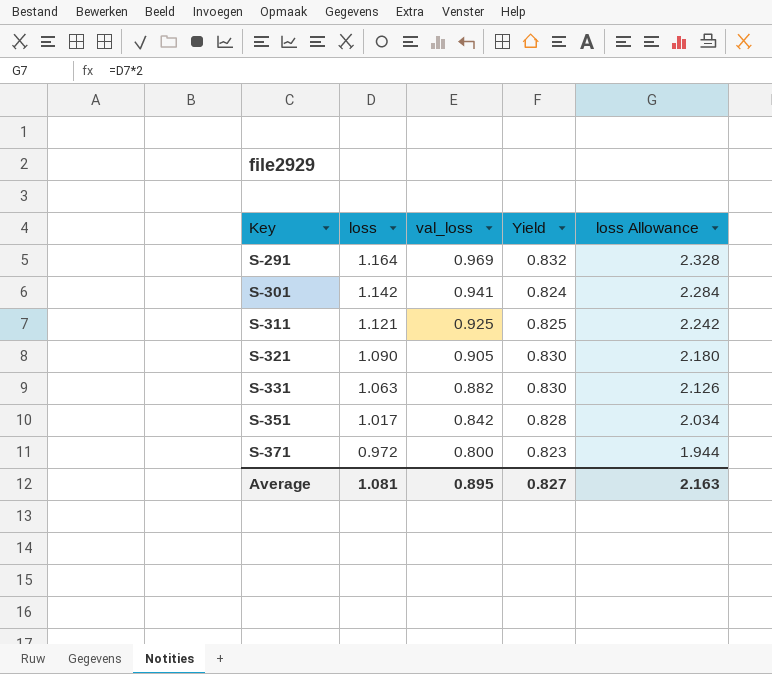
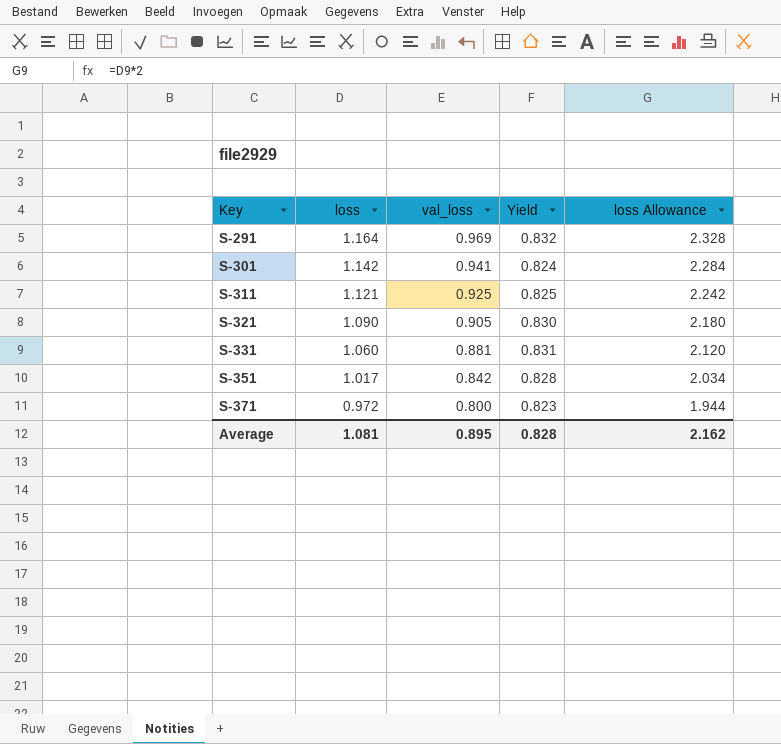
S-331 | loss: 1.063 -> 1.060
S-331 | val_loss: 0.882 -> 0.881
S-331 | Yield: 0.830 -> 0.831
S-331 | loss Allowance: 2.126 -> 2.120
Average | Yield: 0.827 -> 0.828
Average | loss Allowance: 2.163 -> 2.162

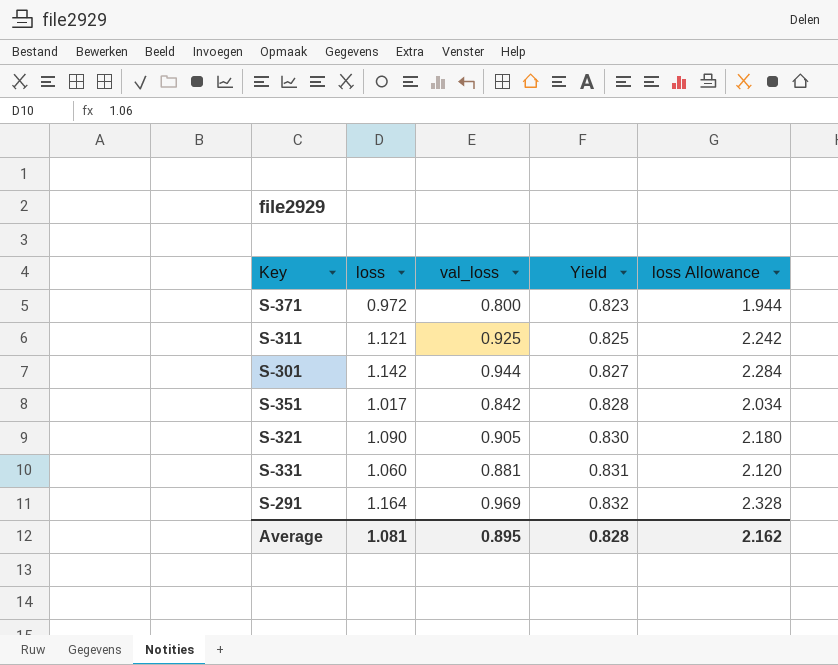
row order: Key ascending -> Yield ascending
S-301 | val_loss: 0.941 -> 0.944
S-301 | Yield: 0.824 -> 0.827

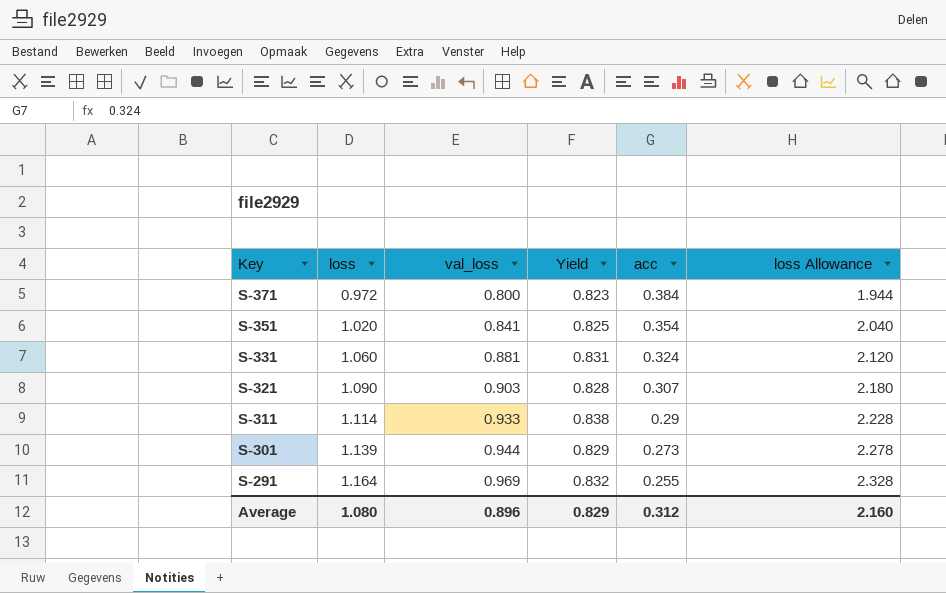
row order: Yield ascending -> Key descending
column acc | position: none -> 5
S-351 | loss: 1.017 -> 1.020
S-351 | val_loss: 0.842 -> 0.841
S-351 | Yield: 0.828 -> 0.825
S-351 | loss Allowance: 2.034 -> 2.040
S-321 | val_loss: 0.905 -> 0.903
S-321 | Yield: 0.830 -> 0.828
S-311 | loss: 1.121 -> 1.114
S-311 | val_loss: 0.925 -> 0.933
S-311 | Yield: 0.825 -> 0.838
S-311 | loss Allowance: 2.242 -> 2.228
S-301 | loss: 1.142 -> 1.139
S-301 | Yield: 0.827 -> 0.829
S-301 | loss Allowance: 2.284 -> 2.278
Average | loss: 1.081 -> 1.080
Average | val_loss: 0.895 -> 0.896
Average | Yield: 0.828 -> 0.829
Average | loss Allowance: 2.162 -> 2.160

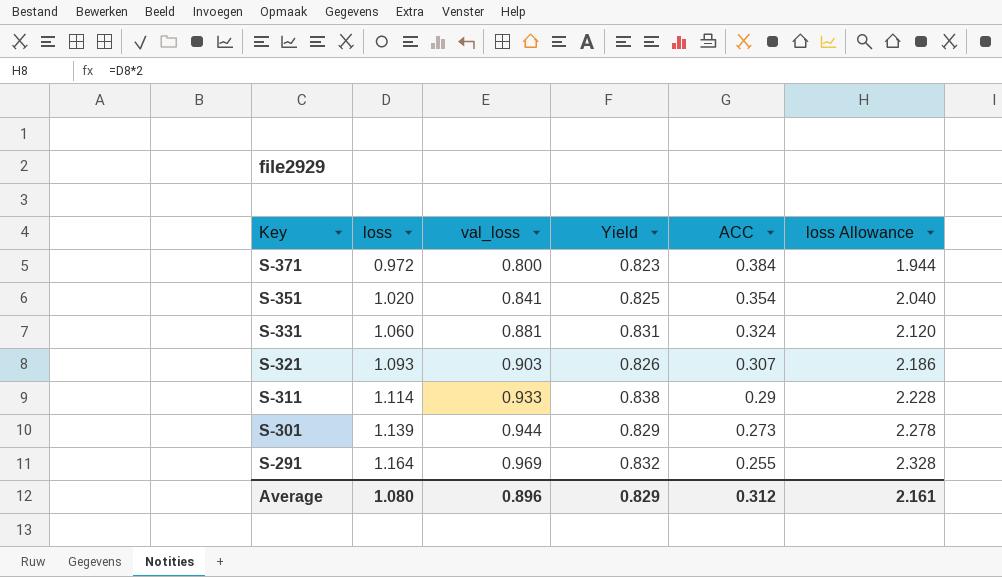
column name: acc -> ACC
S-321 | loss: 1.090 -> 1.093
S-321 | Yield: 0.828 -> 0.826
S-321 | loss Allowance: 2.180 -> 2.186
Average | loss Allowance: 2.160 -> 2.161

